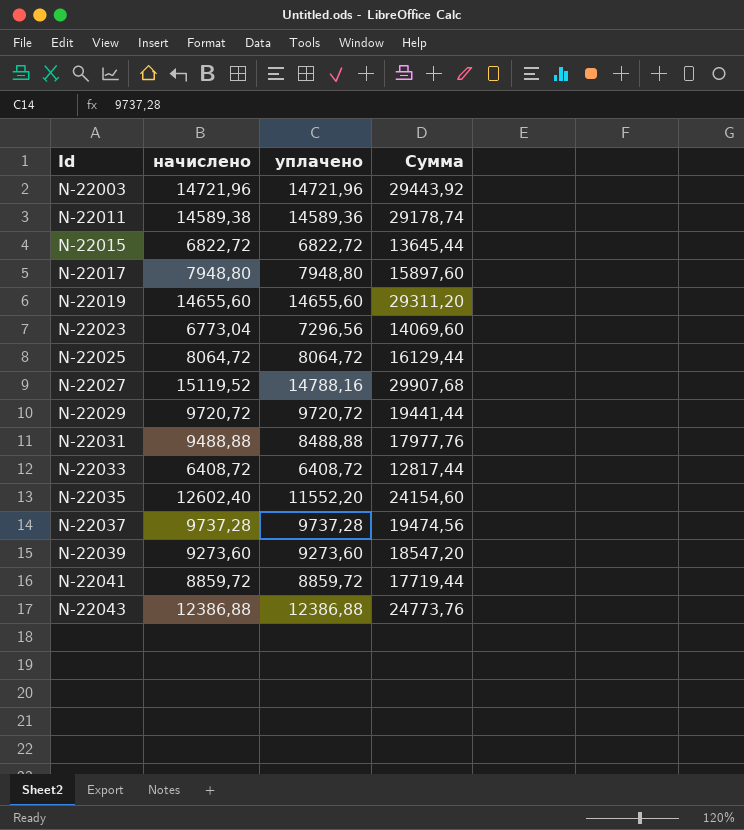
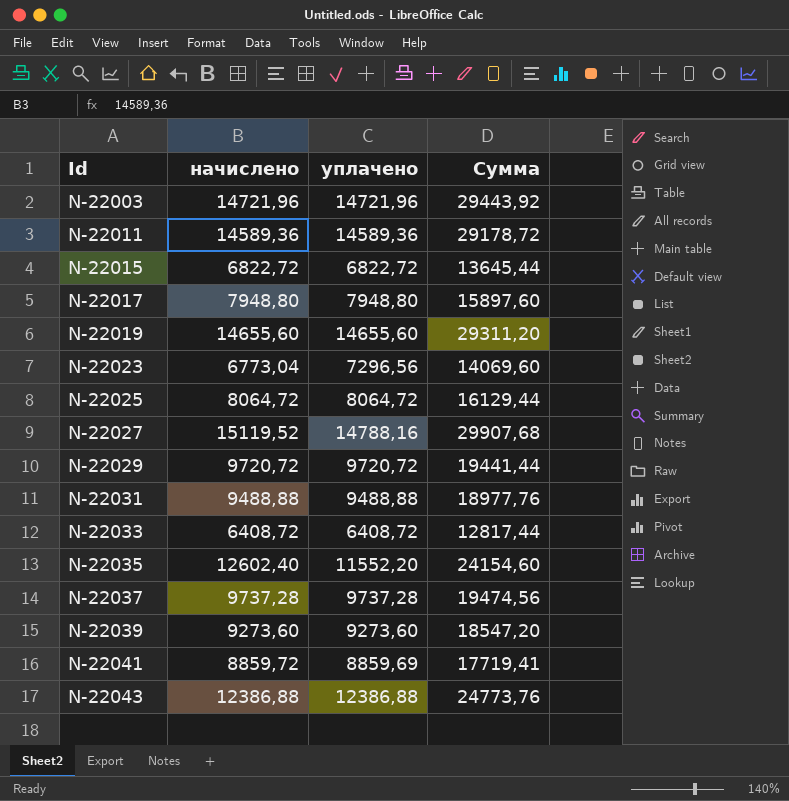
N-22011 | начислено: 14589,38 -> 14589,36
N-22011 | Сумма: 29178,74 -> 29178,72
N-22031 | уплачено: 8488,88 -> 9488,88
N-22031 | Сумма: 17977,76 -> 18977,76
N-22041 | уплачено: 8859,72 -> 8859,69
N-22041 | Сумма: 17719,44 -> 17719,41

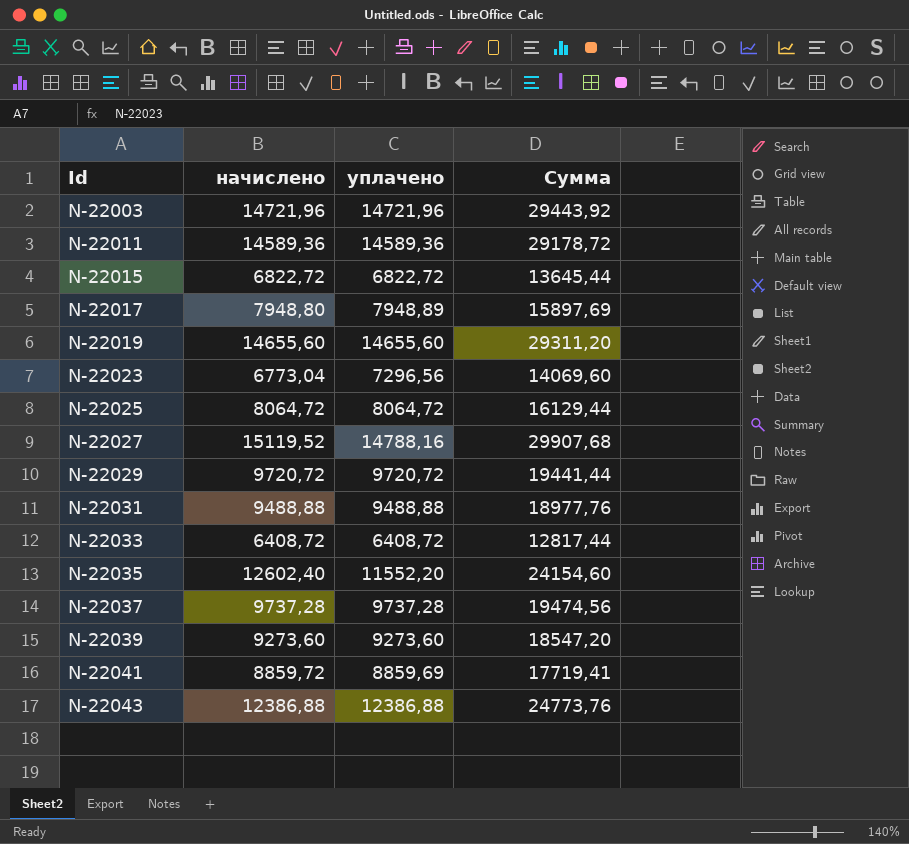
N-22017 | уплачено: 7948,80 -> 7948,89
N-22017 | Сумма: 15897,60 -> 15897,69

